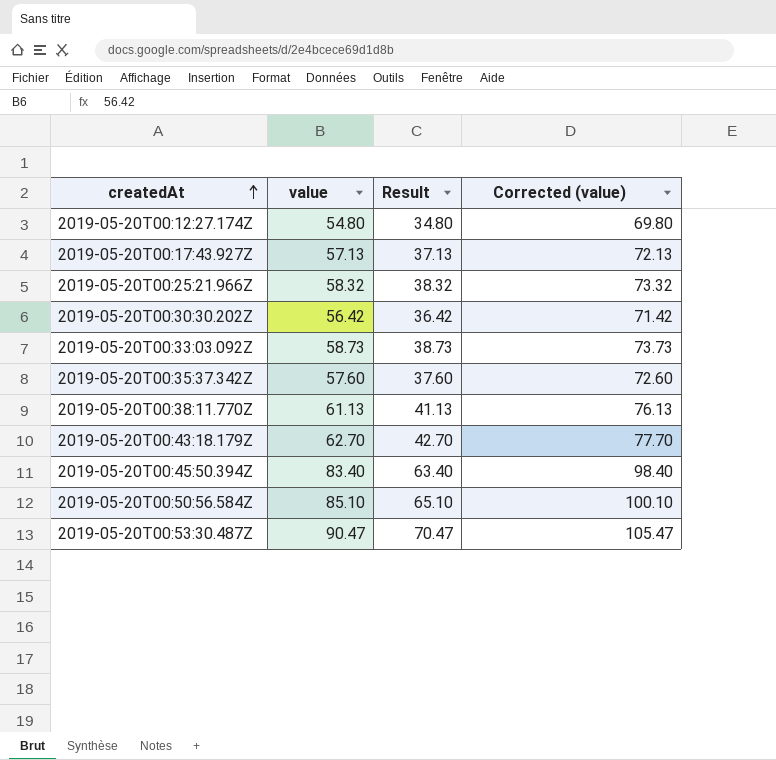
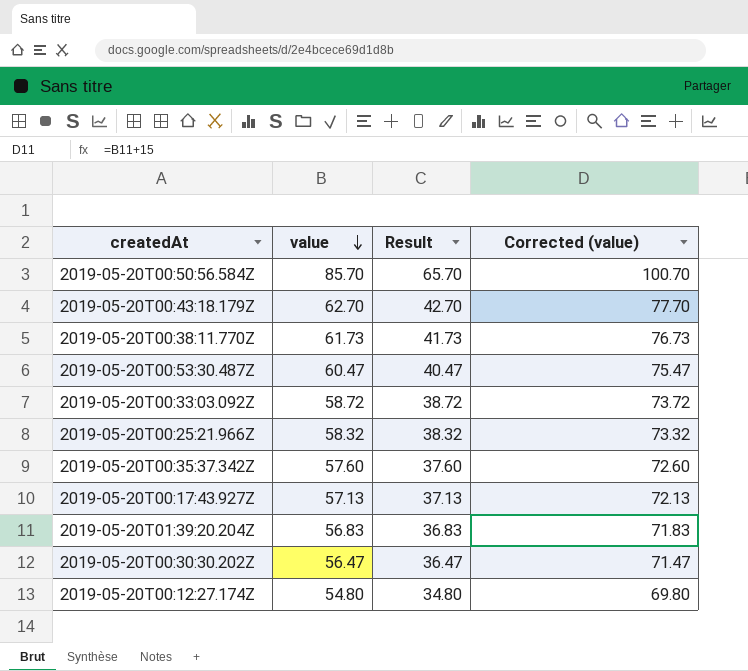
row order: createdAt ascending -> value descending
row 2019-05-20T00:45:50.394Z: 83.40 | 63.40 | 98.40 -> none
2019-05-20T00:50:56.584Z | value: 85.10 -> 85.70
2019-05-20T00:50:56.584Z | Result: 65.10 -> 65.70
2019-05-20T00:50:56.584Z | Corrected (value): 100.10 -> 100.70
2019-05-20T00:38:11.770Z | value: 61.13 -> 61.73
2019-05-20T00:38:11.770Z | Result: 41.13 -> 41.73
2019-05-20T00:38:11.770Z | Corrected (value): 76.13 -> 76.73
2019-05-20T00:53:30.487Z | value: 90.47 -> 60.47
2019-05-20T00:53:30.487Z | Result: 70.47 -> 40.47
2019-05-20T00:53:30.487Z | Corrected (value): 105.47 -> 75.47
2019-05-20T00:33:03.092Z | value: 58.73 -> 58.72
2019-05-20T00:33:03.092Z | Result: 38.73 -> 38.72
2019-05-20T00:33:03.092Z | Corrected (value): 73.73 -> 73.72
row 2019-05-20T01:39:20.204Z: none -> 56.83 | 36.83 | 71.83
2019-05-20T00:30:30.202Z | value: 56.42 -> 56.47
2019-05-20T00:30:30.202Z | Result: 36.42 -> 36.47
2019-05-20T00:30:30.202Z | Corrected (value): 71.42 -> 71.47

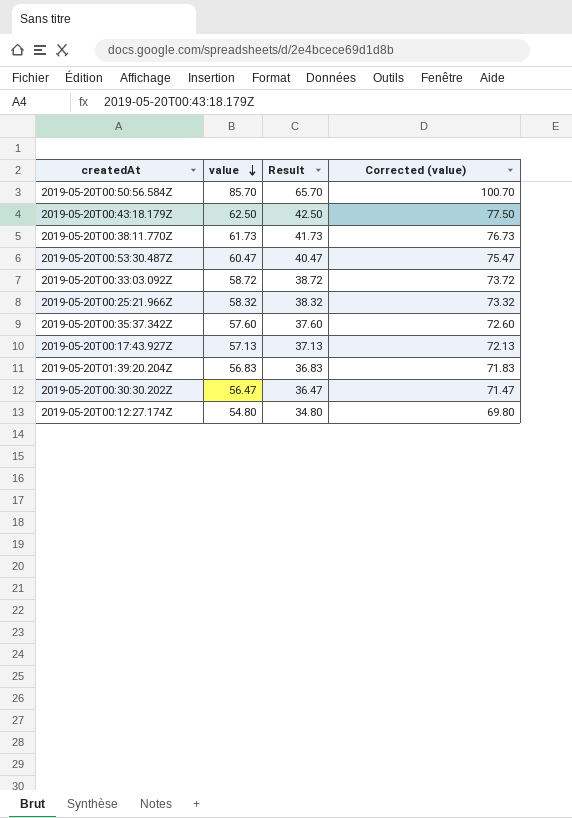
2019-05-20T00:43:18.179Z | value: 62.70 -> 62.50
2019-05-20T00:43:18.179Z | Result: 42.70 -> 42.50
2019-05-20T00:43:18.179Z | Corrected (value): 77.70 -> 77.50

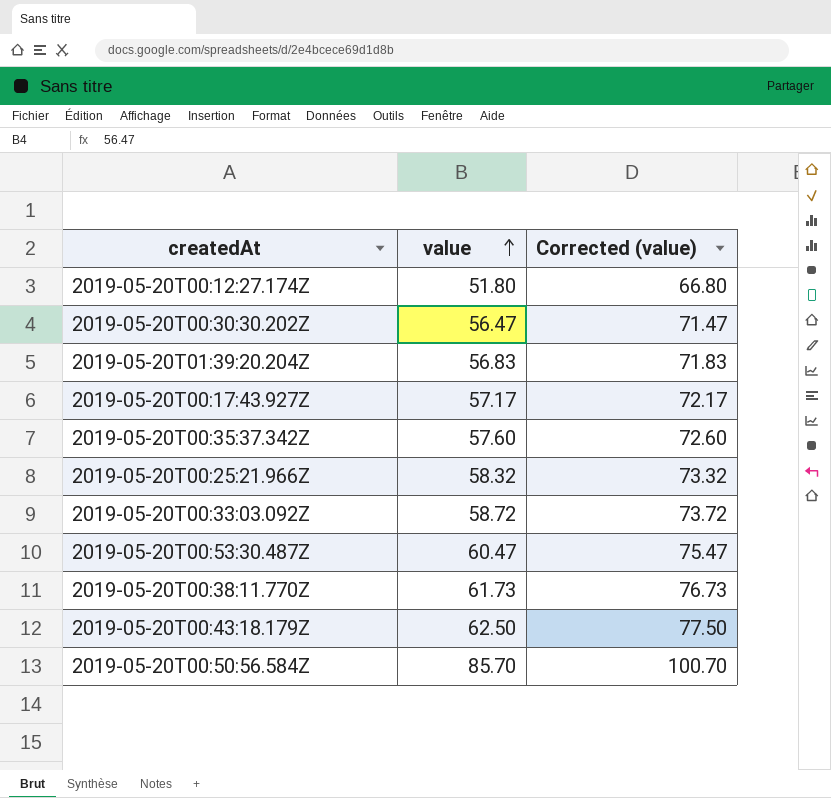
row order: value descending -> value ascending
column Result | formula: [value] - 20 -> none
2019-05-20T00:12:27.174Z | value: 54.80 -> 51.80
2019-05-20T00:12:27.174Z | Corrected (value): 69.80 -> 66.80
2019-05-20T00:17:43.927Z | value: 57.13 -> 57.17
2019-05-20T00:17:43.927Z | Corrected (value): 72.13 -> 72.17

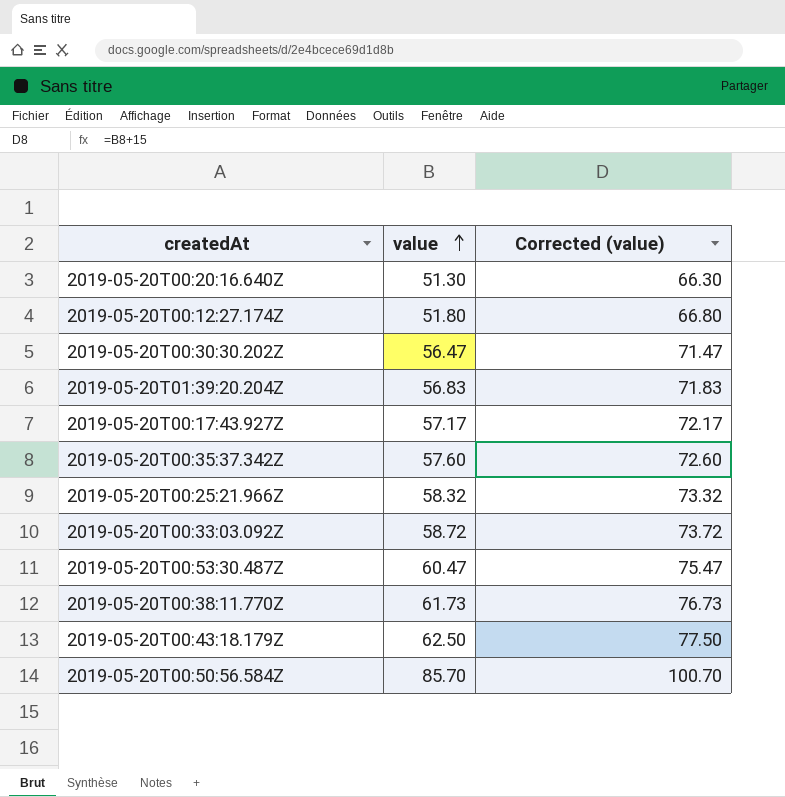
row 2019-05-20T00:20:16.640Z: none -> 51.30 | 66.30

